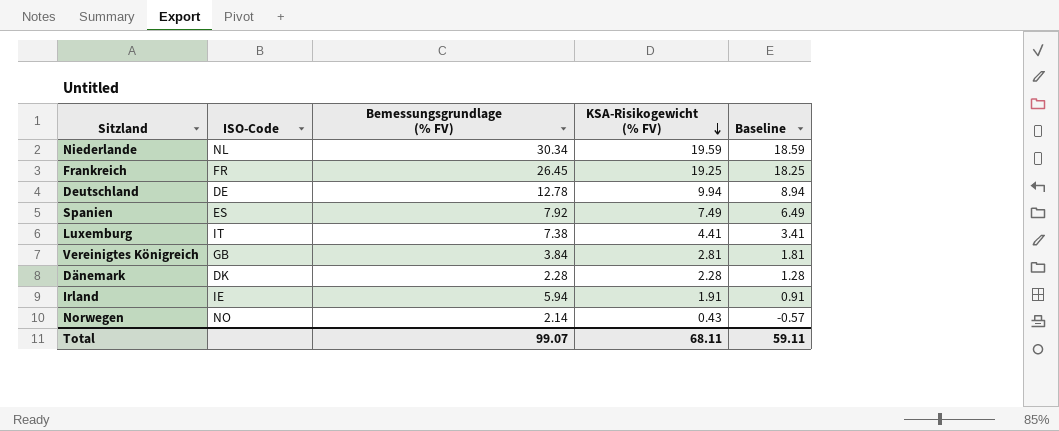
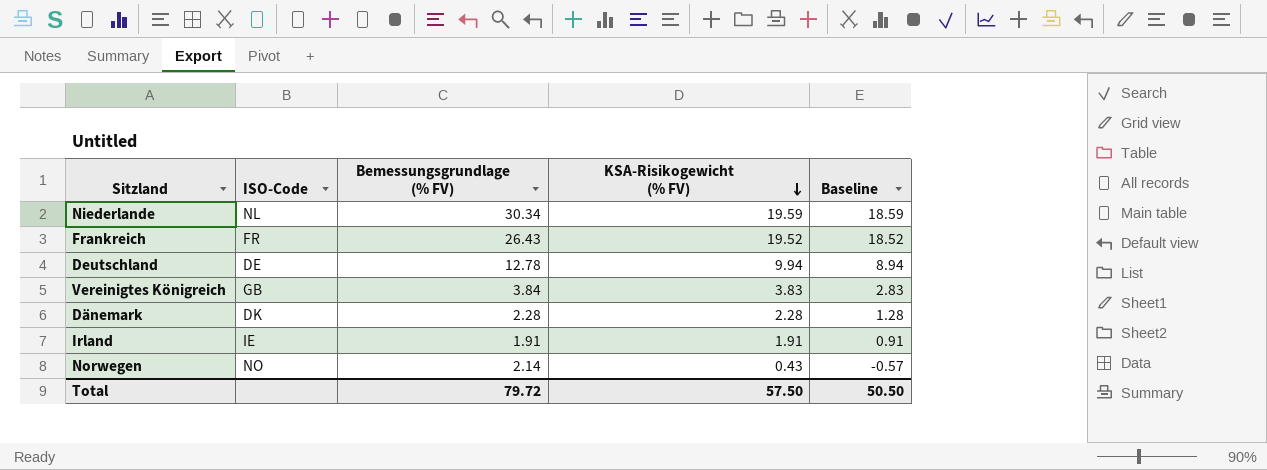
row Spanien: ES | 7.92 | 7.49 | 6.49 -> none
row Luxemburg: IT | 7.38 | 4.41 | 3.41 -> none
Frankreich | Bemessungsgrundlage (% FV): 26.45 -> 26.43
Frankreich | KSA-Risikogewicht (% FV): 19.25 -> 19.52
Frankreich | Baseline: 18.25 -> 18.52
Vereinigtes Königreich | KSA-Risikogewicht (% FV): 2.81 -> 3.83
Vereinigtes Königreich | Baseline: 1.81 -> 2.83
Irland | Bemessungsgrundlage (% FV): 5.94 -> 1.91
Total | Bemessungsgrundlage (% FV): 99.07 -> 79.72
Total | KSA-Risikogewicht (% FV): 68.11 -> 57.50
Total | Baseline: 59.11 -> 50.50

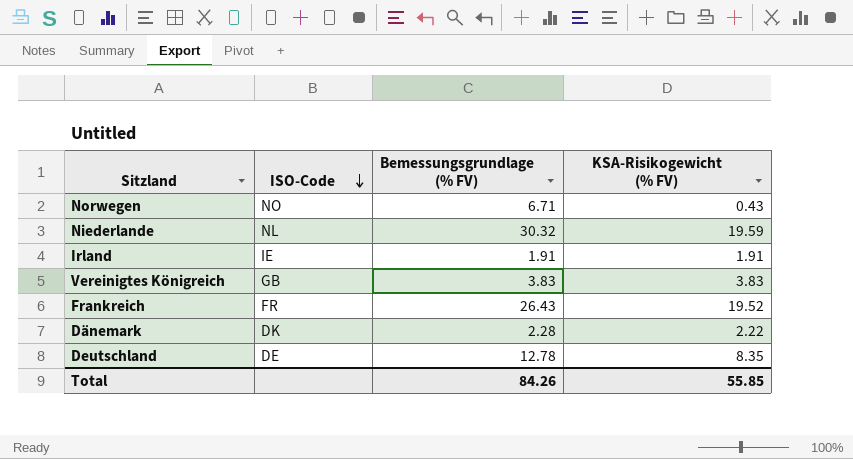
row order: KSA-Risikogewicht (% FV) descending -> ISO-Code descending
column Baseline | formula: [KSA-Risikogewicht (% FV)] - 1 -> none
Norwegen | Bemessungsgrundlage (% FV): 2.14 -> 6.71
Niederlande | Bemessungsgrundlage (% FV): 30.34 -> 30.32
Vereinigtes Königreich | Bemessungsgrundlage (% FV): 3.84 -> 3.83
Dänemark | KSA-Risikogewicht (% FV): 2.28 -> 2.22
Deutschland | KSA-Risikogewicht (% FV): 9.94 -> 8.35
Total | Bemessungsgrundlage (% FV): 79.72 -> 84.26
Total | KSA-Risikogewicht (% FV): 57.50 -> 55.85

